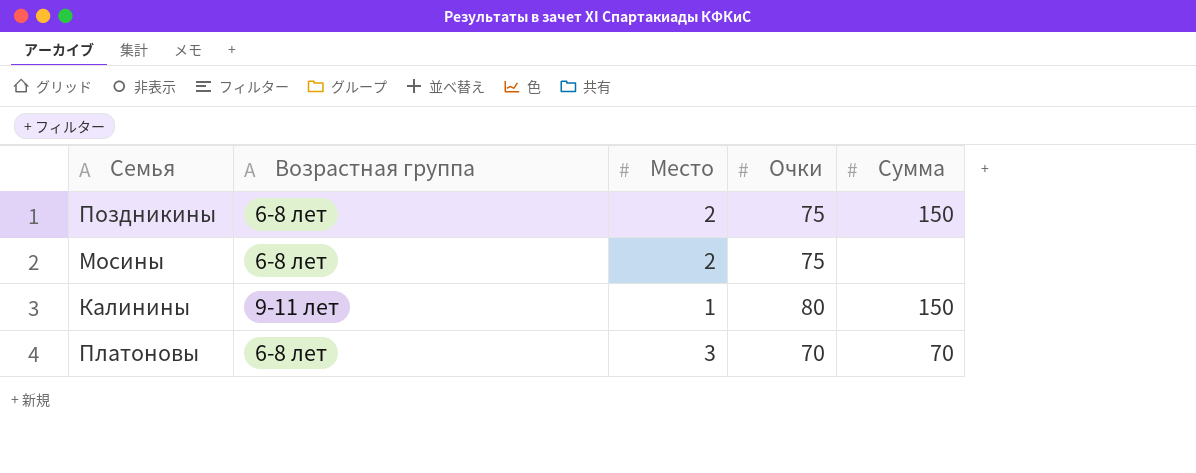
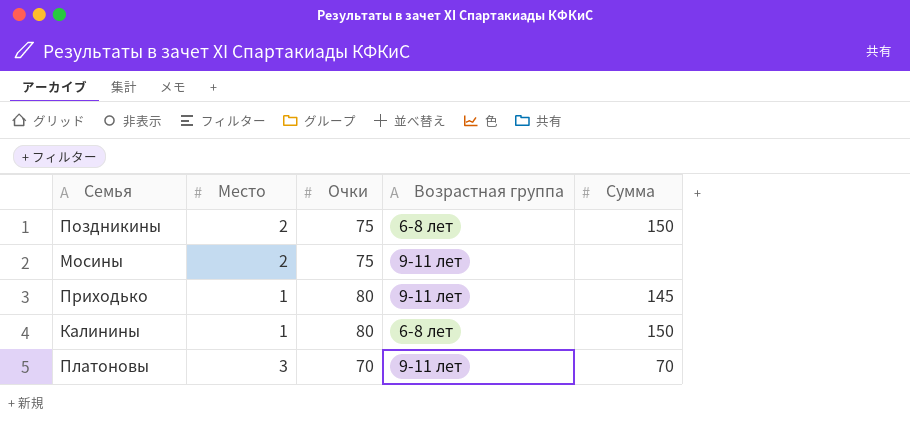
column Возрастная группа | position: 2 -> 4
Мосины | Возрастная группа: 6-8 лет -> 9-11 лет
row Приходько: none -> 1 | 80 | 9-11 лет | 145
Калинины | Возрастная группа: 9-11 лет -> 6-8 лет
Платоновы | Возрастная группа: 6-8 лет -> 9-11 лет

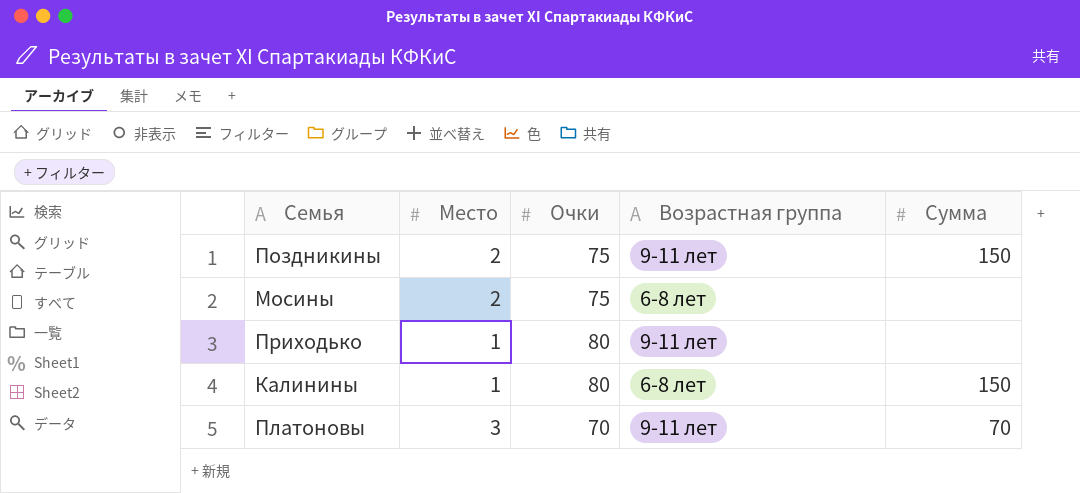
Поздникины | Возрастная группа: 6-8 лет -> 9-11 лет
Мосины | Возрастная группа: 9-11 лет -> 6-8 лет
Приходько | Сумма: 145 -> none

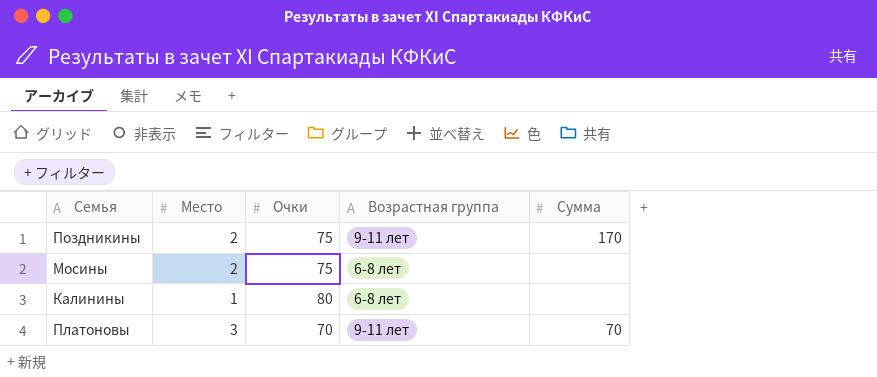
row Приходько: 1 | 80 | 9-11 лет | none -> none
Поздникины | Сумма: 150 -> 170
Калинины | Сумма: 150 -> none

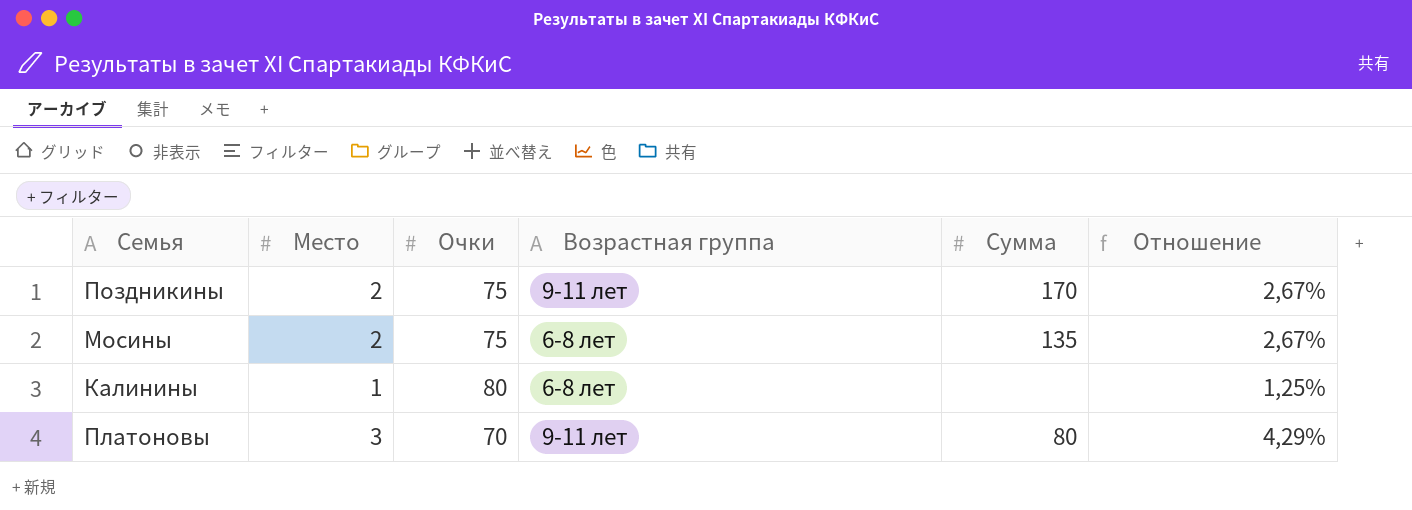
column Отношение | formula: none -> [Место] / [Очки]
Мосины | Сумма: none -> 135
Платоновы | Сумма: 70 -> 80

